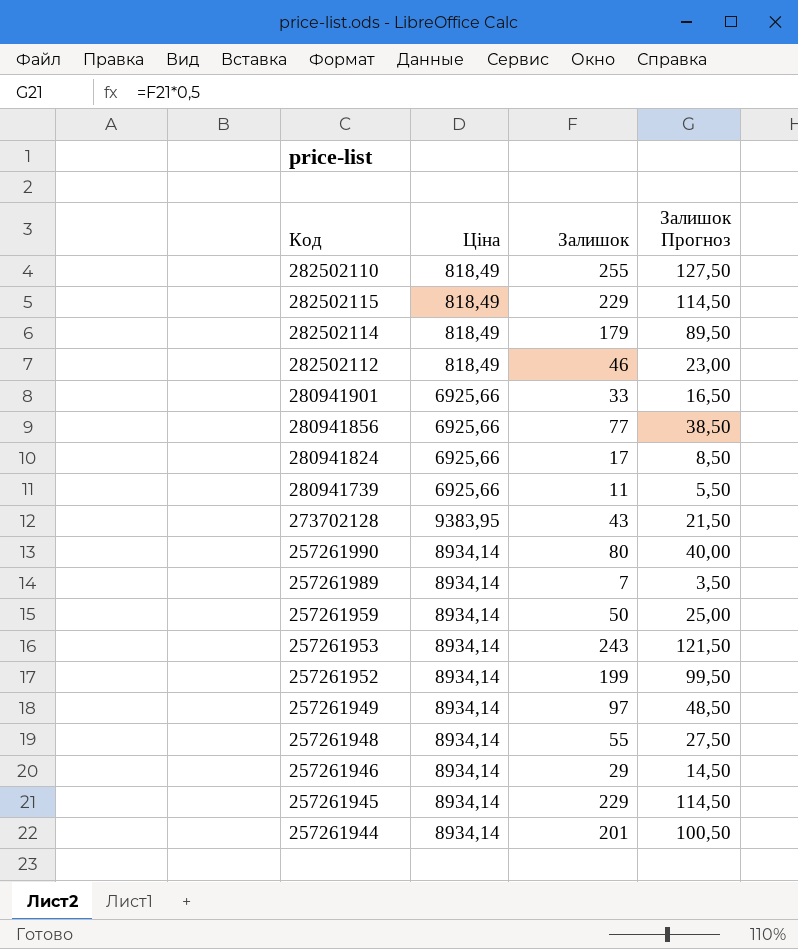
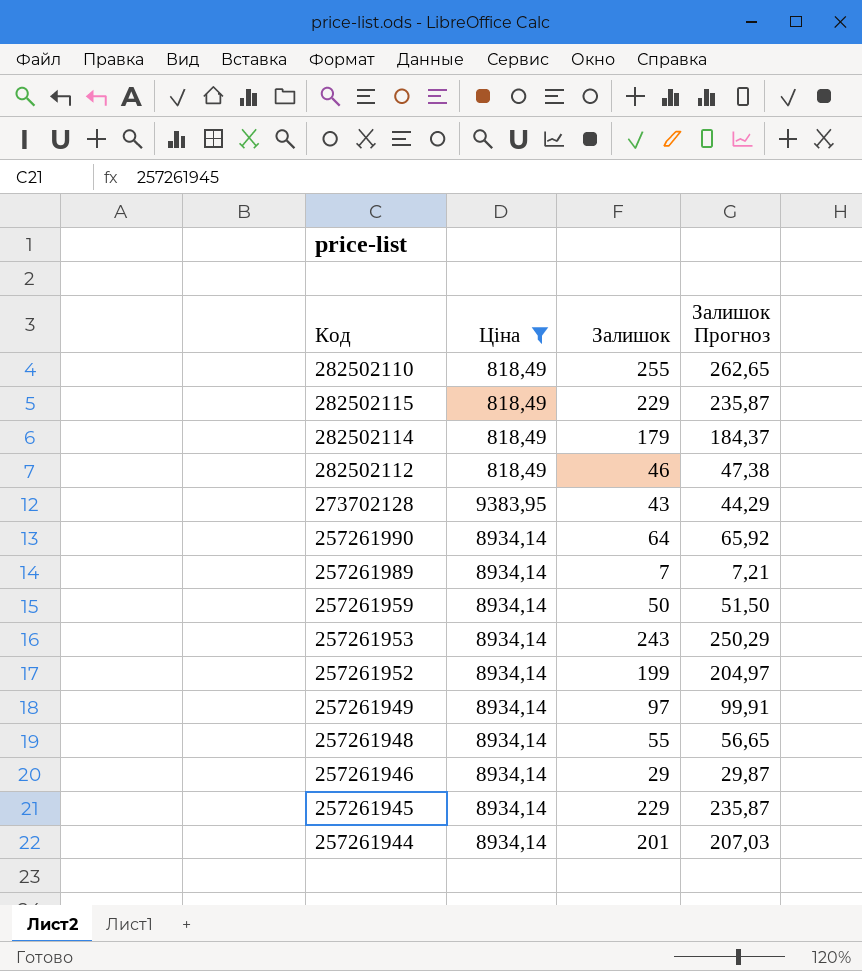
filter: none -> Ціна != 6925,66
column Залишок Прогноз | formula: [Залишок] * 0,5 -> [Залишок] * 1,03
257261990 | Залишок: 80 -> 64

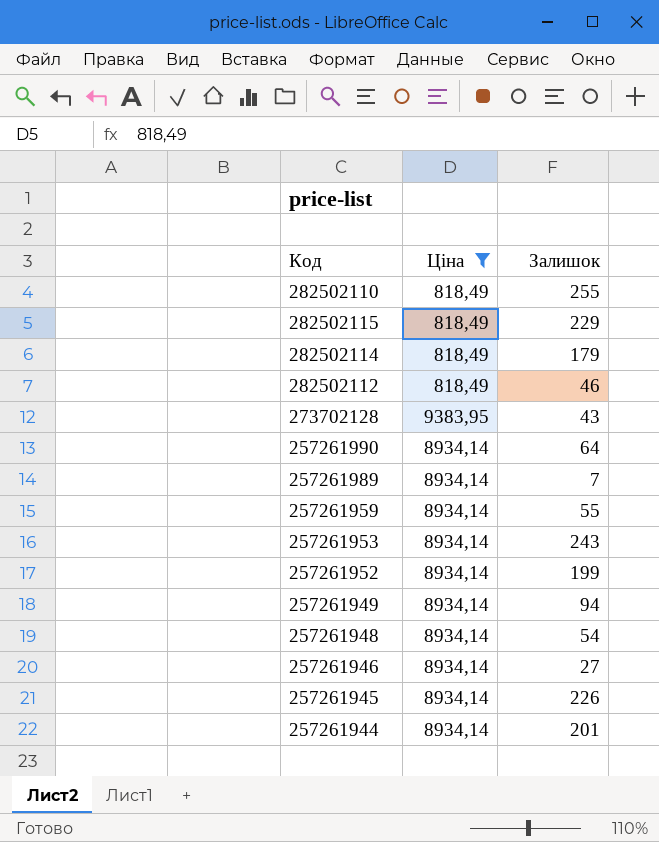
column Залишок Прогноз | formula: [Залишок] * 1,03 -> none
257261959 | Залишок: 50 -> 55
257261949 | Залишок: 97 -> 94
257261948 | Залишок: 55 -> 54
257261946 | Залишок: 29 -> 27
257261945 | Залишок: 229 -> 226

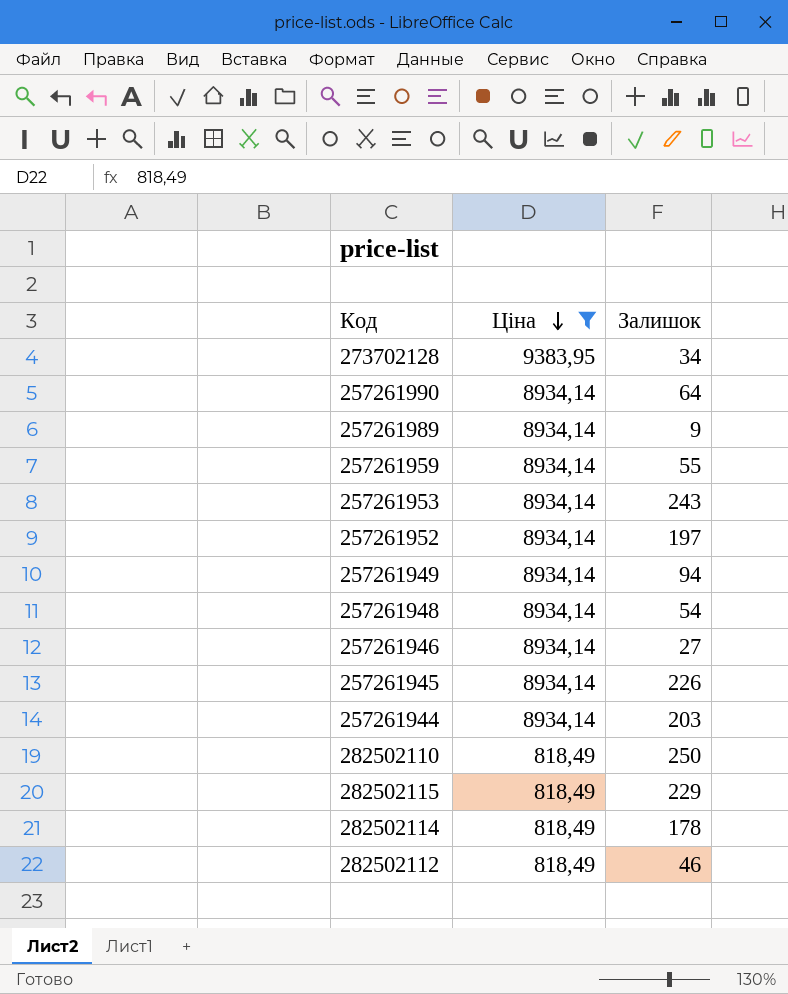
row order: none -> Ціна descending
273702128 | Залишок: 43 -> 34
257261989 | Залишок: 7 -> 9
257261952 | Залишок: 199 -> 197
257261944 | Залишок: 201 -> 203
282502110 | Залишок: 255 -> 250
282502114 | Залишок: 179 -> 178

